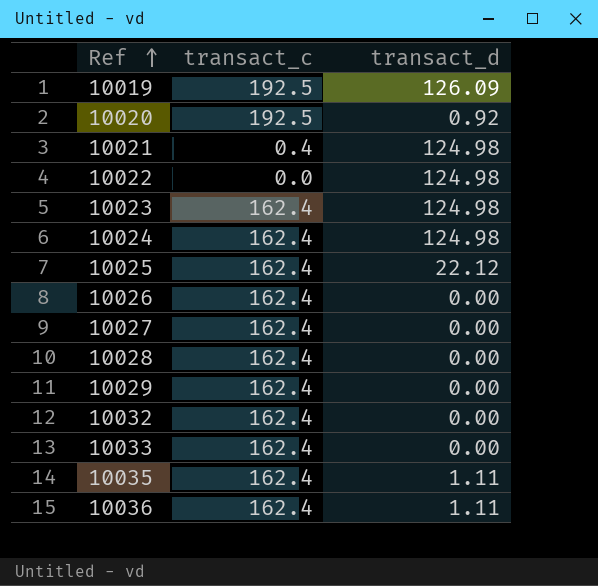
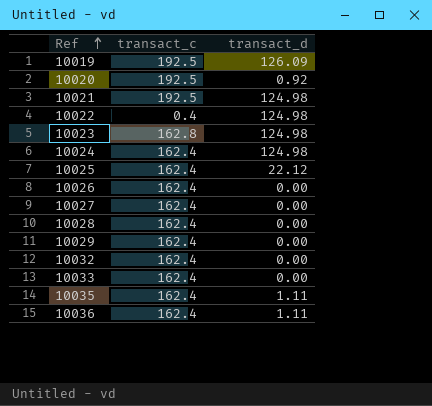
10021 | transact_c: 0.4 -> 192.5
10022 | transact_c: 0.0 -> 0.4
10023 | transact_c: 162.4 -> 162.8

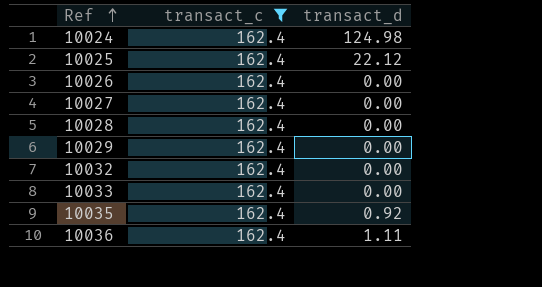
filter: none -> transact_c = 162.4
10035 | transact_d: 1.11 -> 0.92

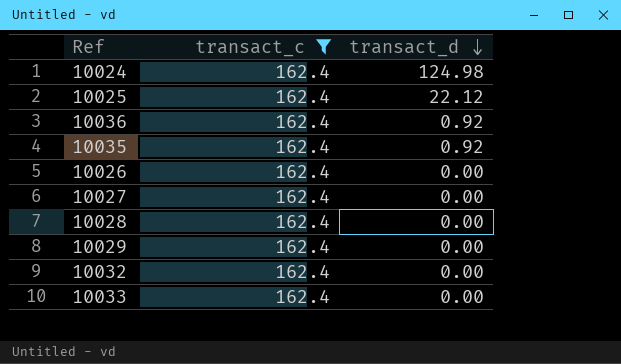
row order: Ref ascending -> transact_d descending
10036 | transact_d: 1.11 -> 0.92

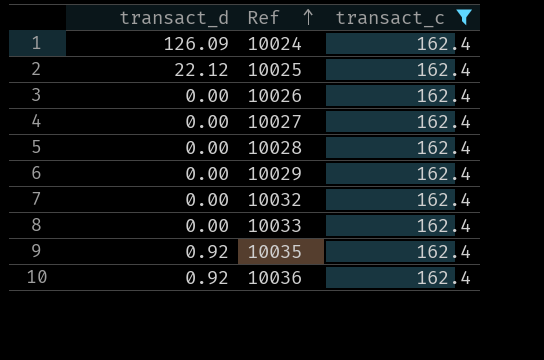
row order: transact_d descending -> Ref ascending
column transact_d | position: 3 -> 1
10024 | transact_d: 124.98 -> 126.09

